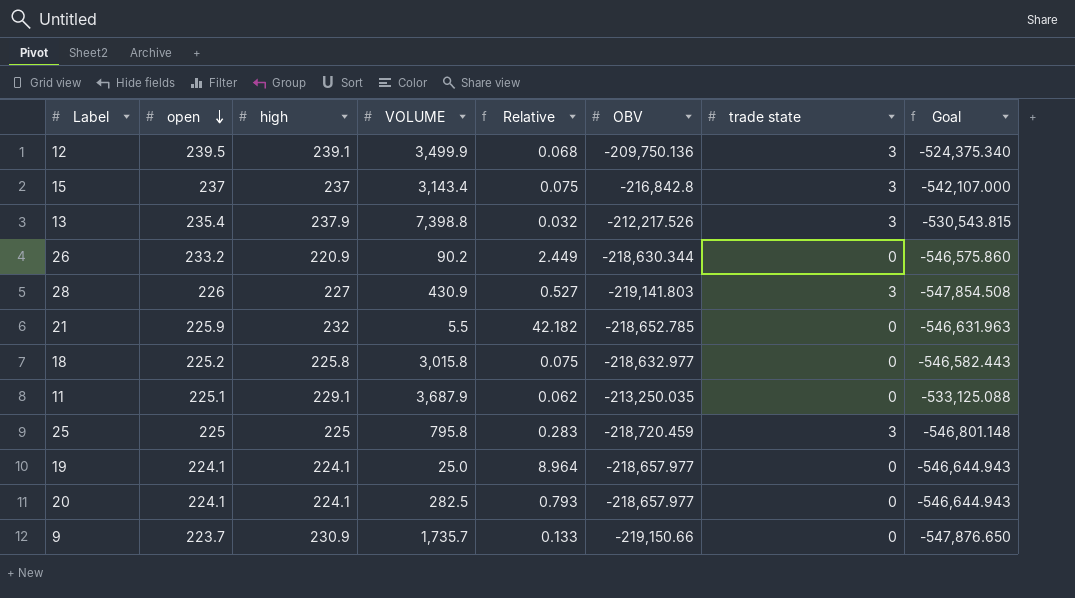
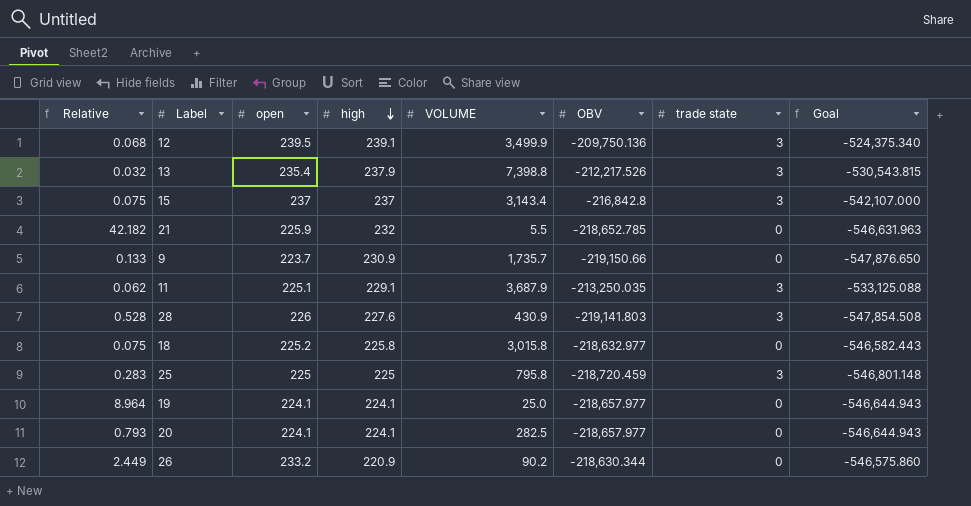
row order: open descending -> high descending
column Relative | position: 5 -> 1
11 | trade state: 0 -> 3
28 | Relative: 0.527 -> 0.528
28 | high: 227 -> 227.6

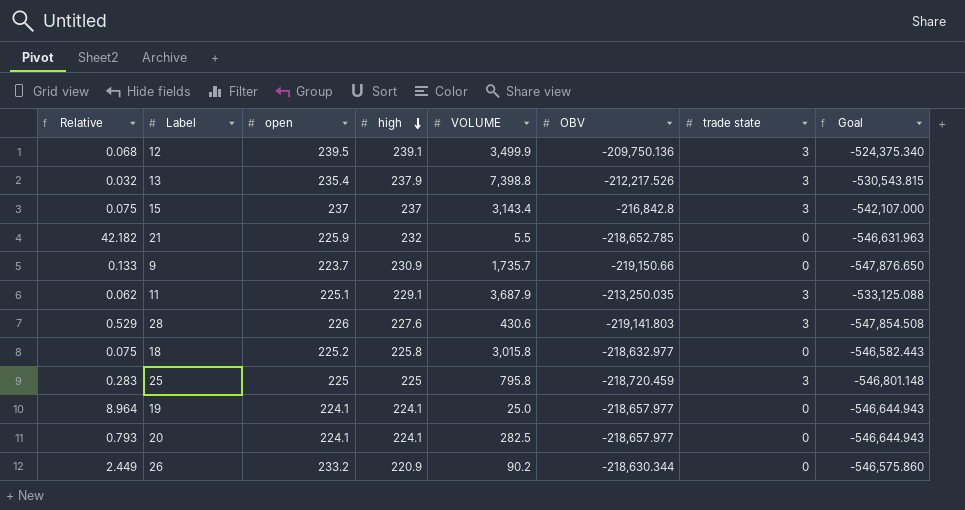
28 | Relative: 0.528 -> 0.529
28 | VOLUME: 430.9 -> 430.6

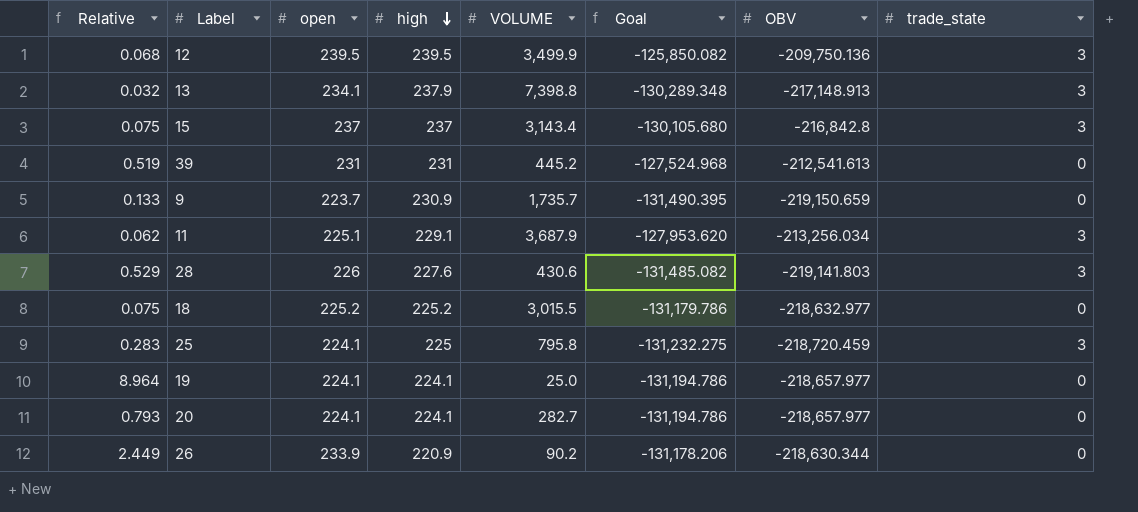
column Goal | formula: [OBV] * 2.5 -> [OBV] * 0.6
column Goal | position: 8 -> 6
column name: trade state -> trade_state
row 21: 42.182 | 225.9 | 232 | 5.5 | -218,652.785 | 0 | -546,631.963 -> none
12 | high: 239.1 -> 239.5
13 | open: 235.4 -> 234.1
13 | OBV: -212,217.526 -> -217,148.913
row 39: none -> 0.519 | 231 | 231 | 445.2 | -127,524.968 | -212,541.613 | 0
9 | OBV: -219,150.66 -> -219,150.659
11 | OBV: -213,250.035 -> -213,256.034
18 | high: 225.8 -> 225.2
18 | VOLUME: 3,015.8 -> 3,015.5
25 | open: 225 -> 224.1
20 | VOLUME: 282.5 -> 282.7
26 | open: 233.2 -> 233.9

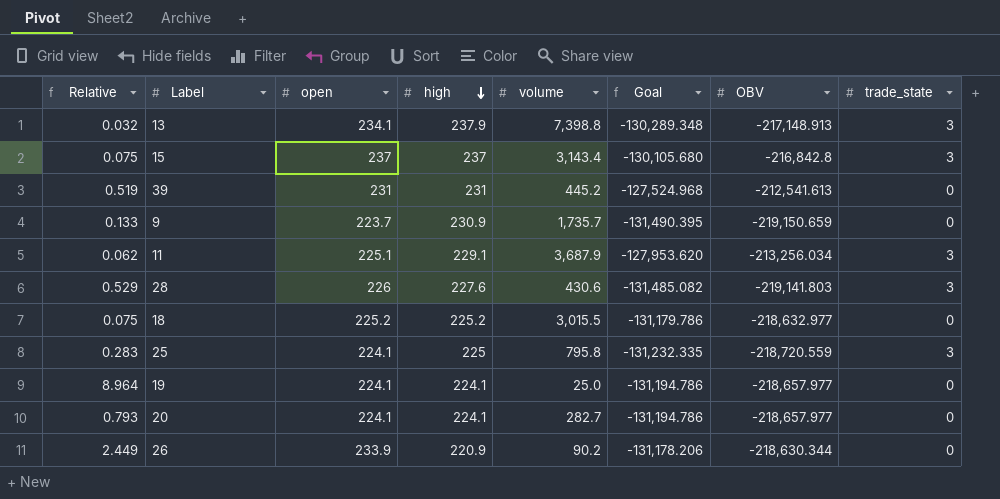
column name: VOLUME -> volume
row 12: 0.068 | 239.5 | 239.5 | 3,499.9 | -125,850.082 | -209,750.136 | 3 -> none
25 | Goal: -131,232.275 -> -131,232.335
25 | OBV: -218,720.459 -> -218,720.559

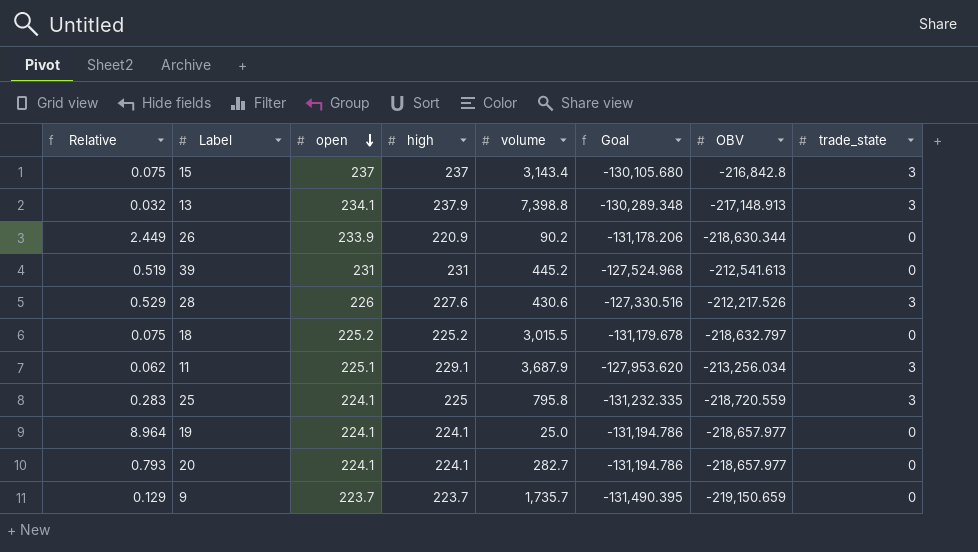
row order: high descending -> open descending
28 | Goal: -131,485.082 -> -127,330.516
28 | OBV: -219,141.803 -> -212,217.526
18 | Goal: -131,179.786 -> -131,179.678
18 | OBV: -218,632.977 -> -218,632.797
9 | Relative: 0.133 -> 0.129
9 | high: 230.9 -> 223.7

